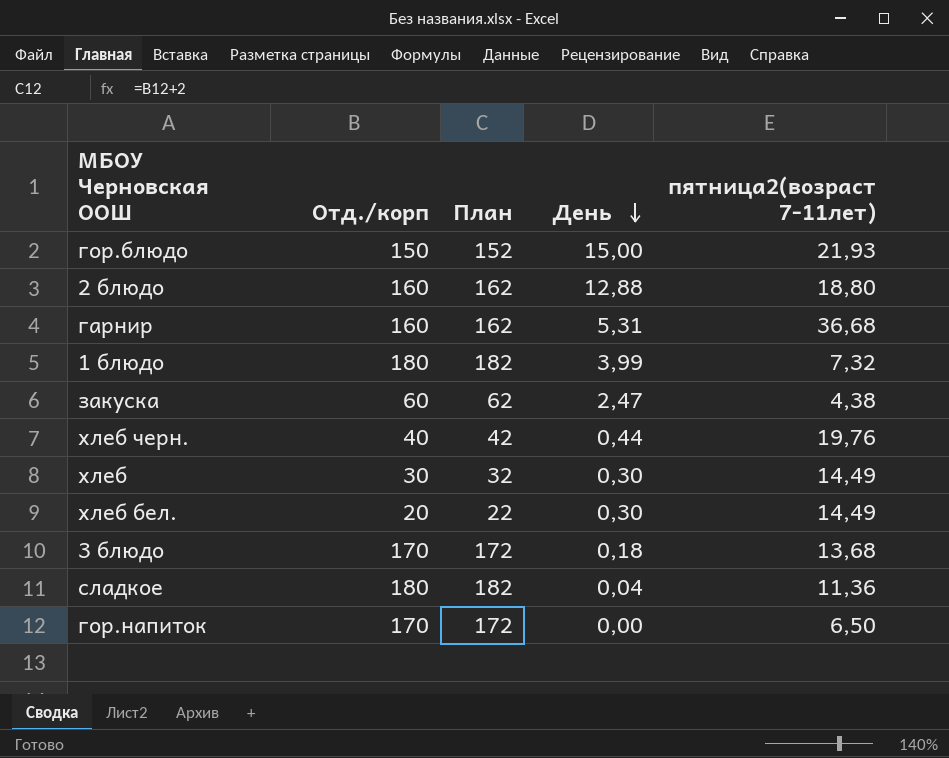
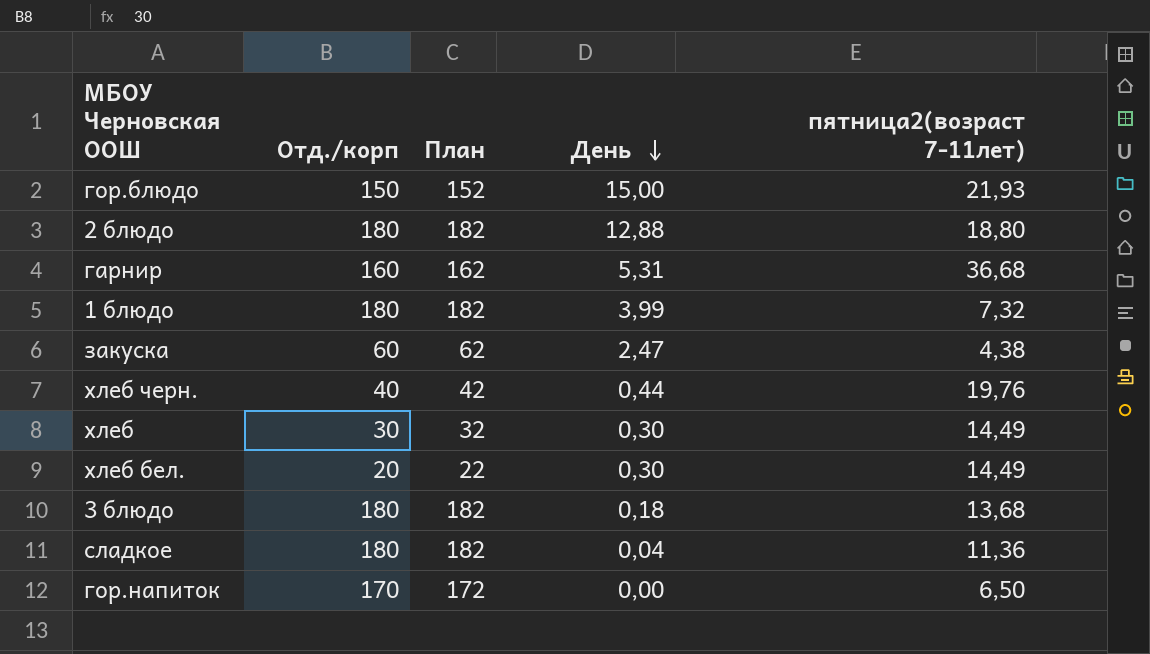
2 блюдо | Отд./корп: 160 -> 180
2 блюдо | План: 162 -> 182
3 блюдо | Отд./корп: 170 -> 180
3 блюдо | План: 172 -> 182

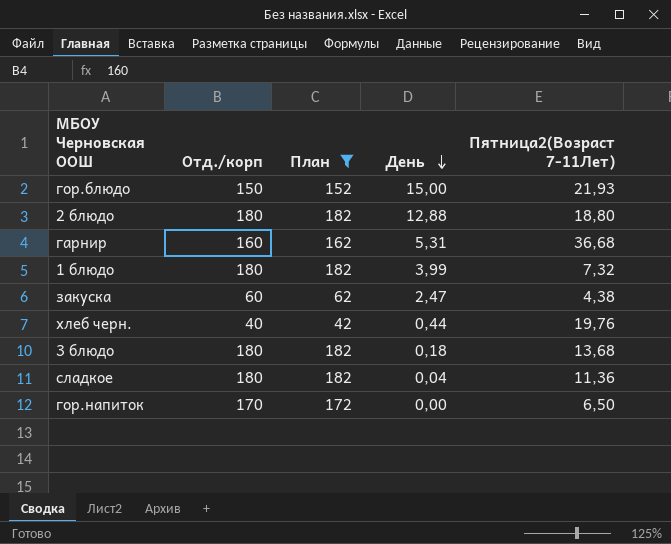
filter: none -> План >= 42
column name: пятница2(возраст 7-11лет) -> Пятница2(Возраст 7-11Лет)

